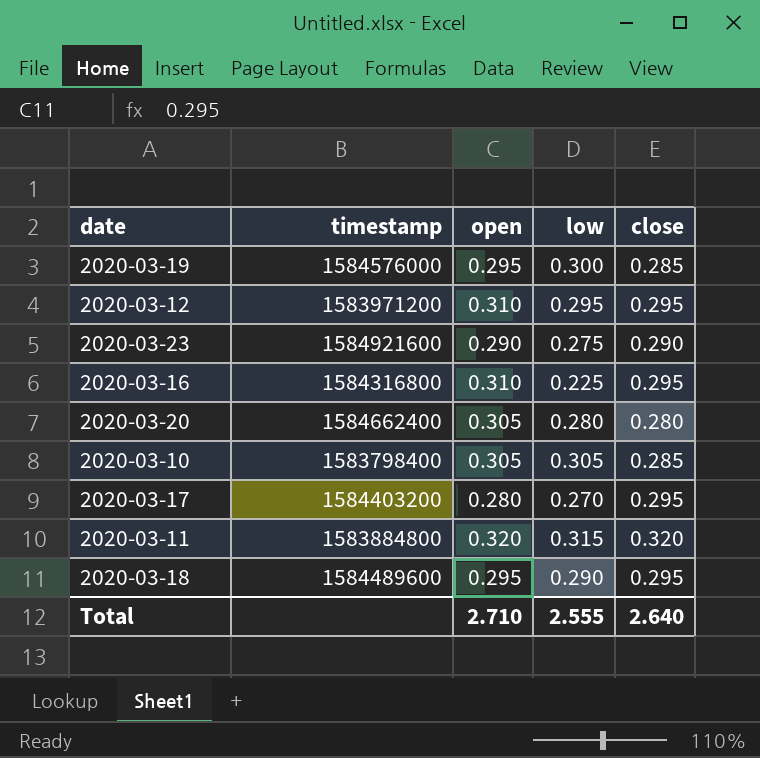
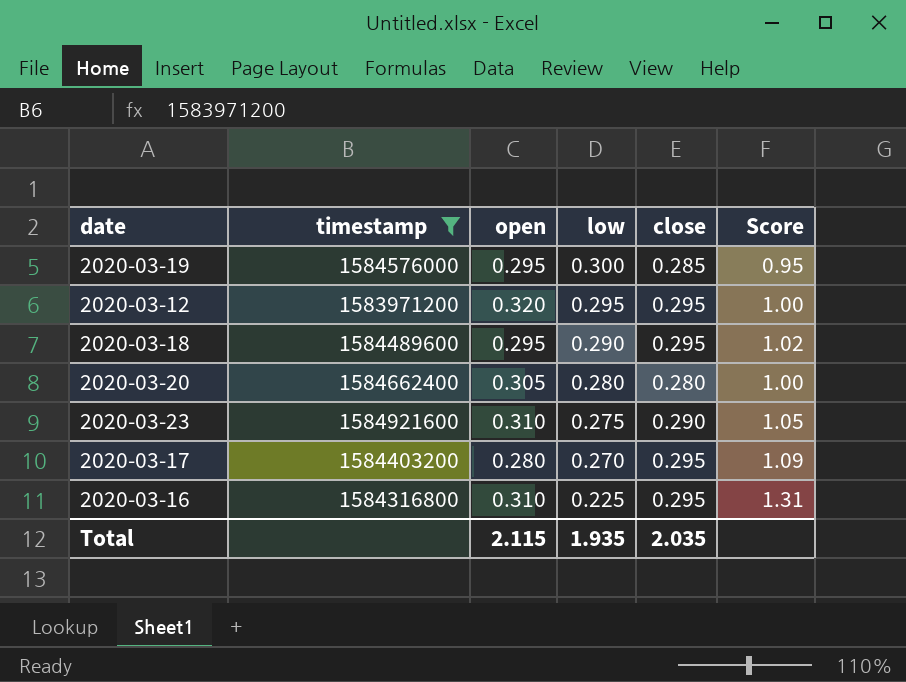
filter: none -> timestamp >= 1583971200
row order: none -> low descending
column Score | formula: none -> [close] / [low]
2020-03-12 | open: 0.310 -> 0.320
2020-03-23 | open: 0.290 -> 0.310
Total | open: 2.710 -> 2.115
Total | low: 2.555 -> 1.935
Total | close: 2.640 -> 2.035

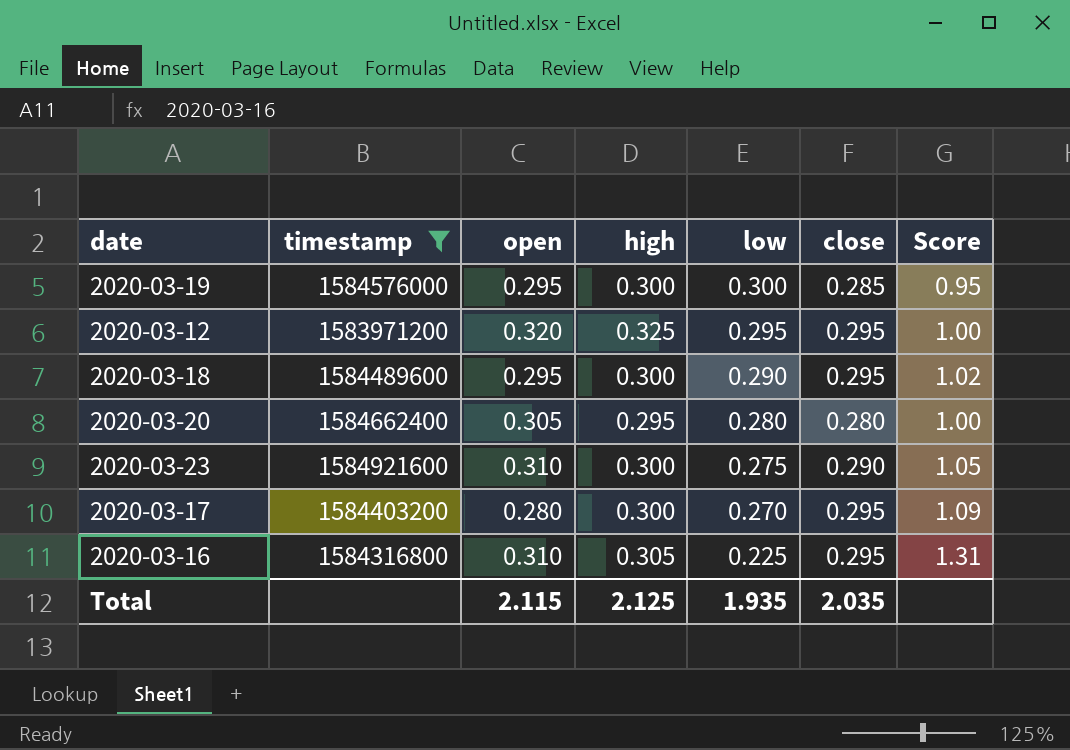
column high | position: none -> 4

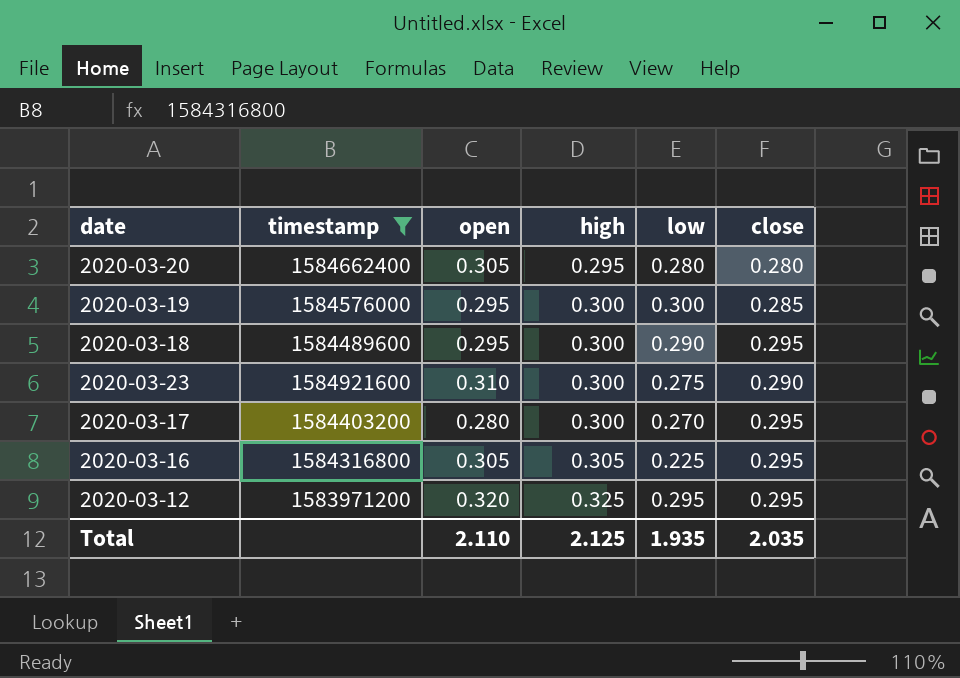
row order: low descending -> high ascending
column Score | formula: [close] / [low] -> none
2020-03-16 | open: 0.310 -> 0.305
Total | open: 2.115 -> 2.110

